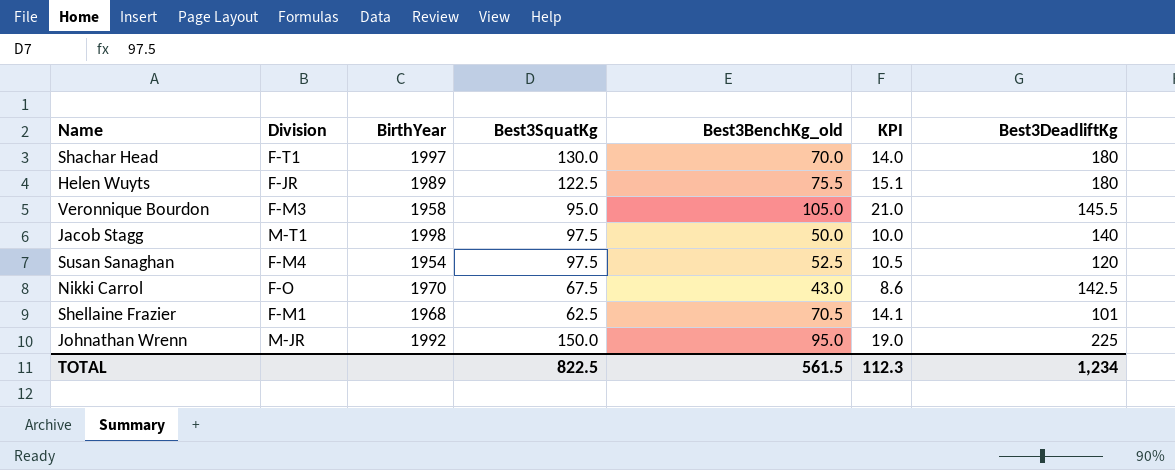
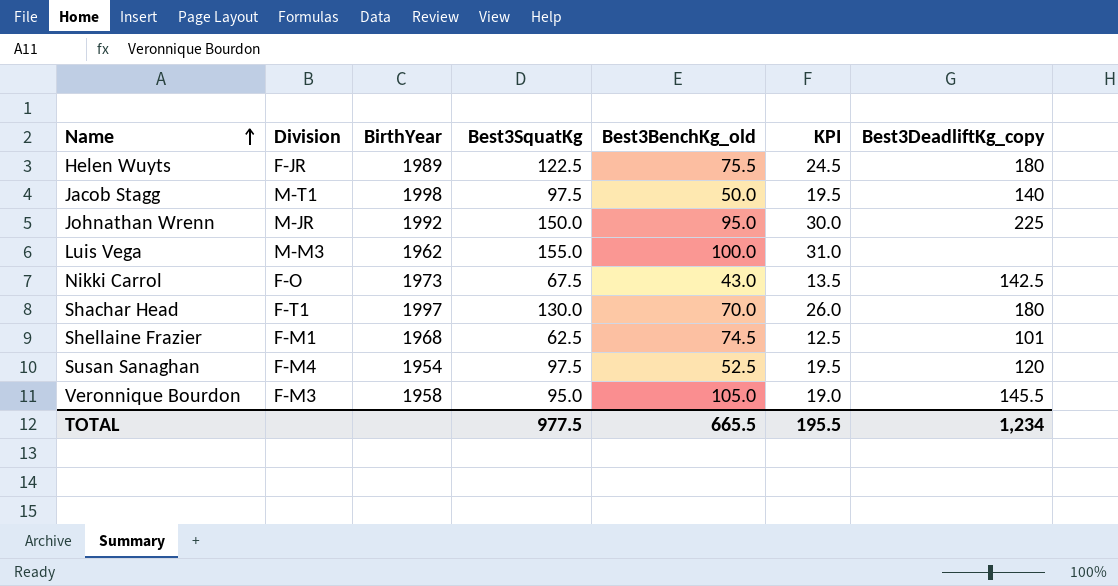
row order: none -> Name ascending
column KPI | formula: [Best3BenchKg_old] * 0.2 -> [Best3SquatKg] * 0.2
column name: Best3DeadliftKg -> Best3DeadliftKg_copy
row Luis Vega: none -> M-M3 | 1962 | 155.0 | 100.0 | 31.0 | none
Nikki Carrol | BirthYear: 1970 -> 1973
Shellaine Frazier | Best3BenchKg_old: 70.5 -> 74.5
TOTAL | Best3SquatKg: 822.5 -> 977.5
TOTAL | Best3BenchKg_old: 561.5 -> 665.5
TOTAL | KPI: 112.3 -> 195.5

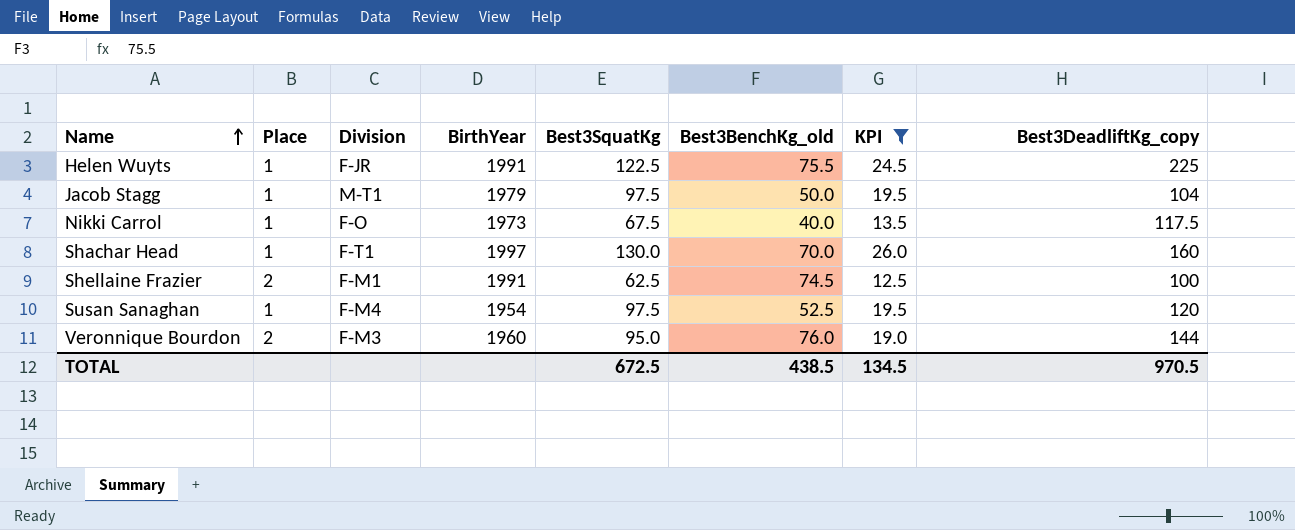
filter: none -> KPI <= 26.0
column Place | position: none -> 2
Helen Wuyts | BirthYear: 1989 -> 1991
Helen Wuyts | Best3DeadliftKg_copy: 180 -> 225
Jacob Stagg | BirthYear: 1998 -> 1979
Jacob Stagg | Best3DeadliftKg_copy: 140 -> 104
Nikki Carrol | Best3BenchKg_old: 43.0 -> 40.0
Nikki Carrol | Best3DeadliftKg_copy: 142.5 -> 117.5
Shachar Head | Best3DeadliftKg_copy: 180 -> 160
Shellaine Frazier | BirthYear: 1968 -> 1991
Shellaine Frazier | Best3DeadliftKg_copy: 101 -> 100
Veronnique Bourdon | BirthYear: 1958 -> 1960
Veronnique Bourdon | Best3BenchKg_old: 105.0 -> 76.0
Veronnique Bourdon | Best3DeadliftKg_copy: 145.5 -> 144
TOTAL | Best3SquatKg: 977.5 -> 672.5
TOTAL | Best3BenchKg_old: 665.5 -> 438.5
TOTAL | KPI: 195.5 -> 134.5
TOTAL | Best3DeadliftKg_copy: 1,234 -> 970.5

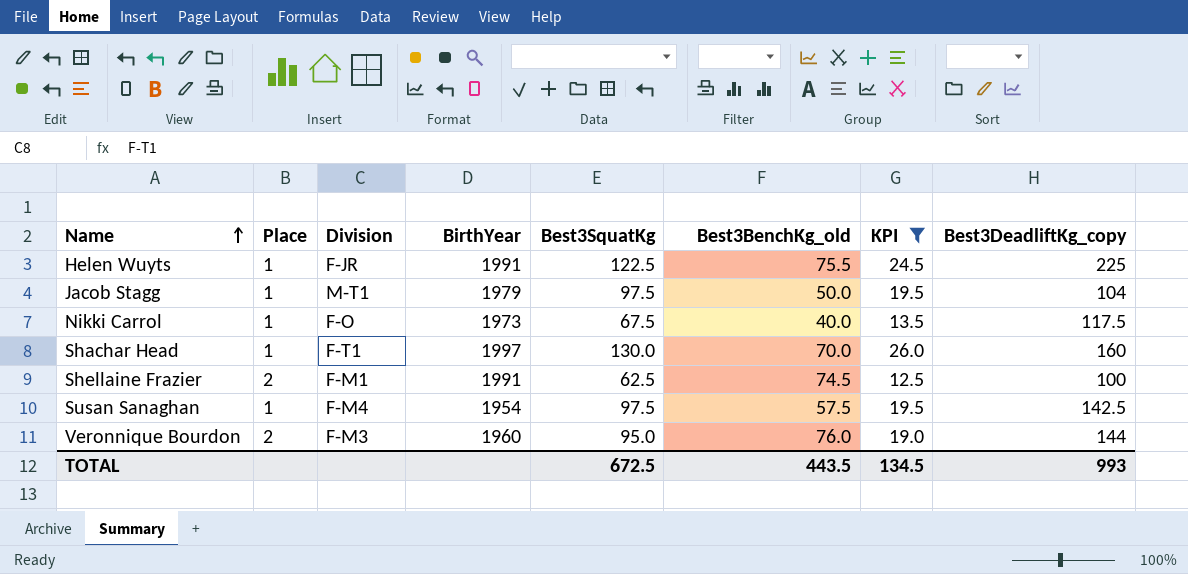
Susan Sanaghan | Best3BenchKg_old: 52.5 -> 57.5
Susan Sanaghan | Best3DeadliftKg_copy: 120 -> 142.5
TOTAL | Best3BenchKg_old: 438.5 -> 443.5
TOTAL | Best3DeadliftKg_copy: 970.5 -> 993

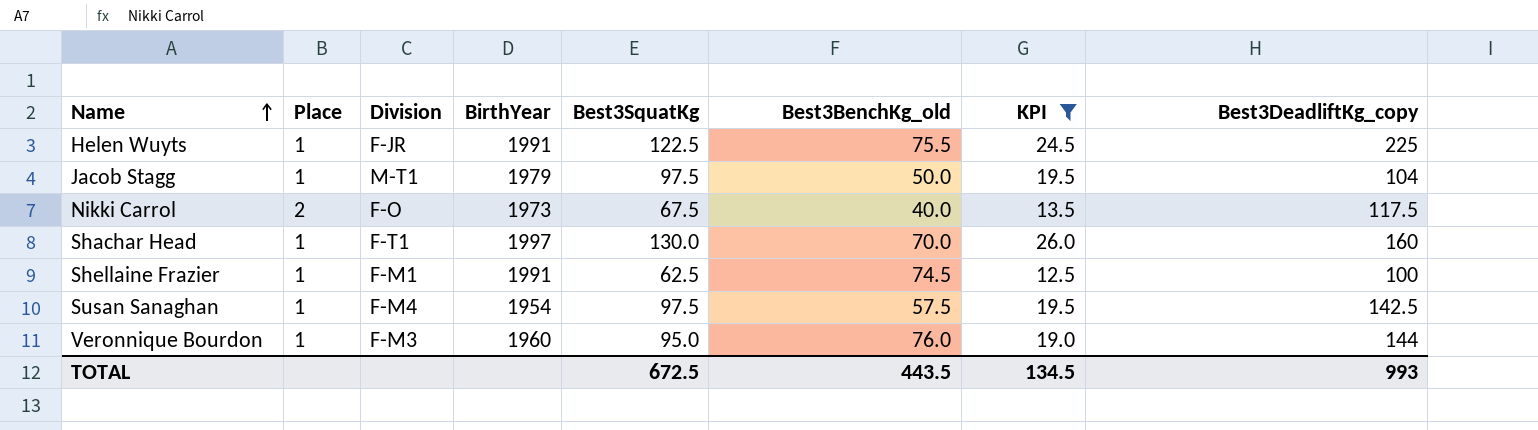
Nikki Carrol | Place: 1 -> 2
Shellaine Frazier | Place: 2 -> 1
Veronnique Bourdon | Place: 2 -> 1

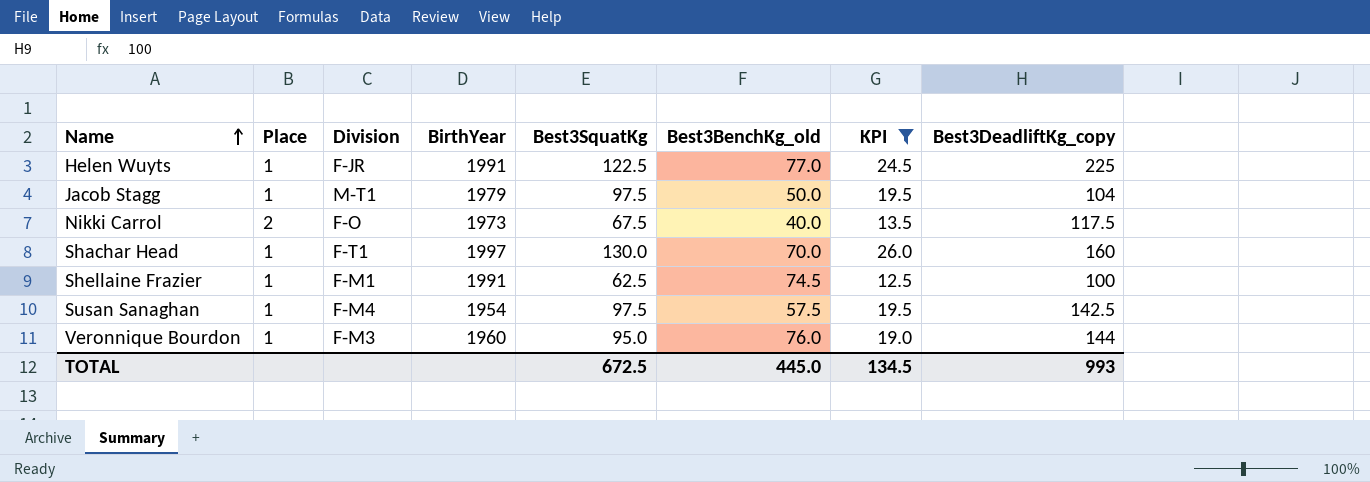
Helen Wuyts | Best3BenchKg_old: 75.5 -> 77.0
TOTAL | Best3BenchKg_old: 443.5 -> 445.0

